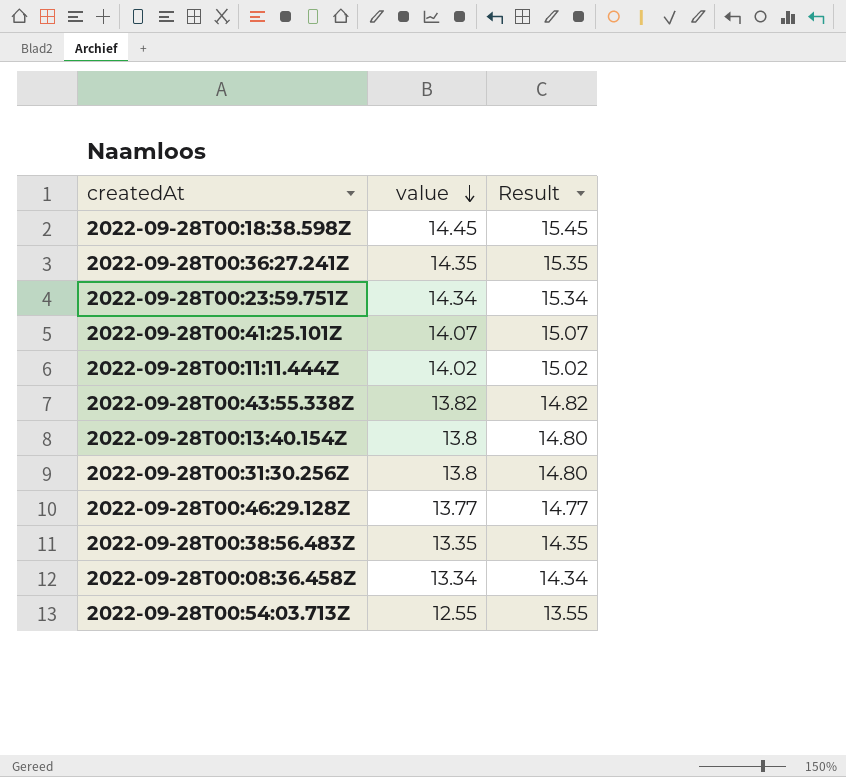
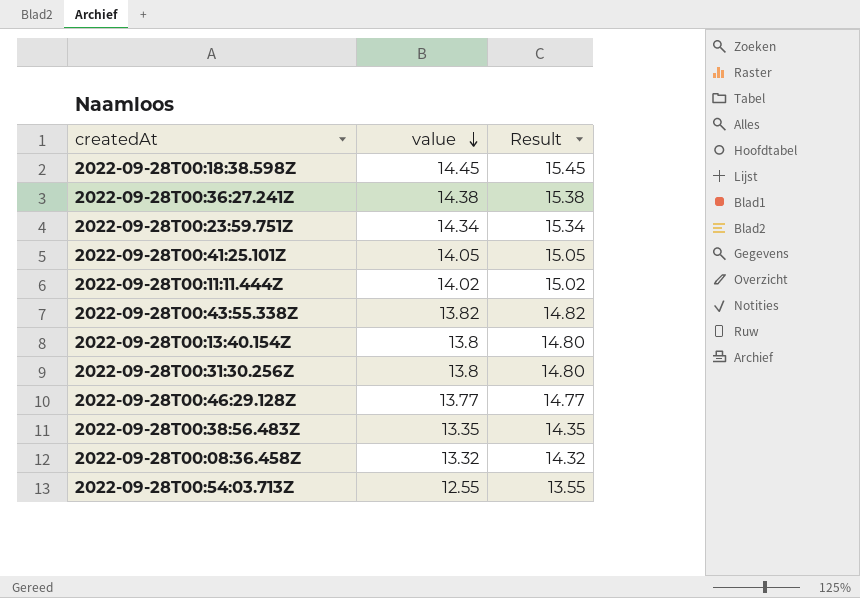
2022-09-28T00:36:27.241Z | value: 14.35 -> 14.38
2022-09-28T00:36:27.241Z | Result: 15.35 -> 15.38
2022-09-28T00:41:25.101Z | value: 14.07 -> 14.05
2022-09-28T00:41:25.101Z | Result: 15.07 -> 15.05
2022-09-28T00:08:36.458Z | value: 13.34 -> 13.32
2022-09-28T00:08:36.458Z | Result: 14.34 -> 14.32

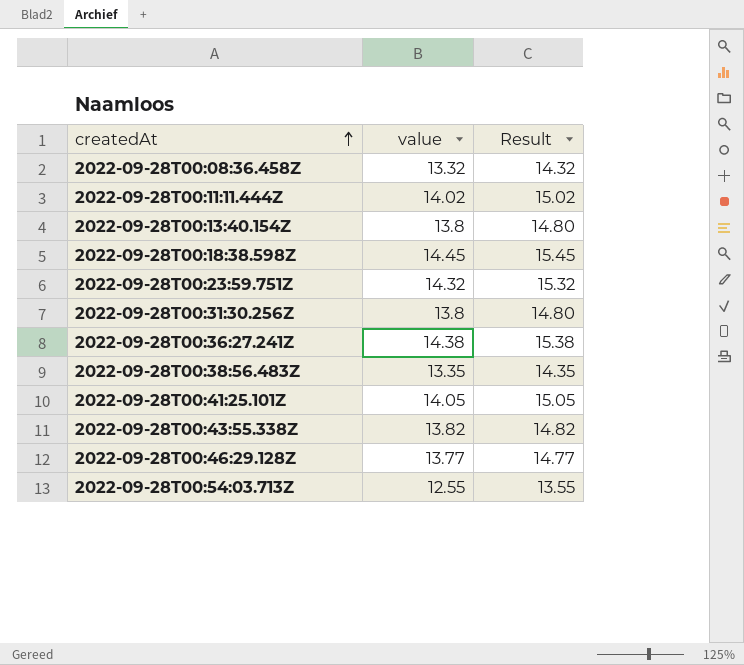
row order: value descending -> createdAt ascending
2022-09-28T00:23:59.751Z | value: 14.34 -> 14.32
2022-09-28T00:23:59.751Z | Result: 15.34 -> 15.32

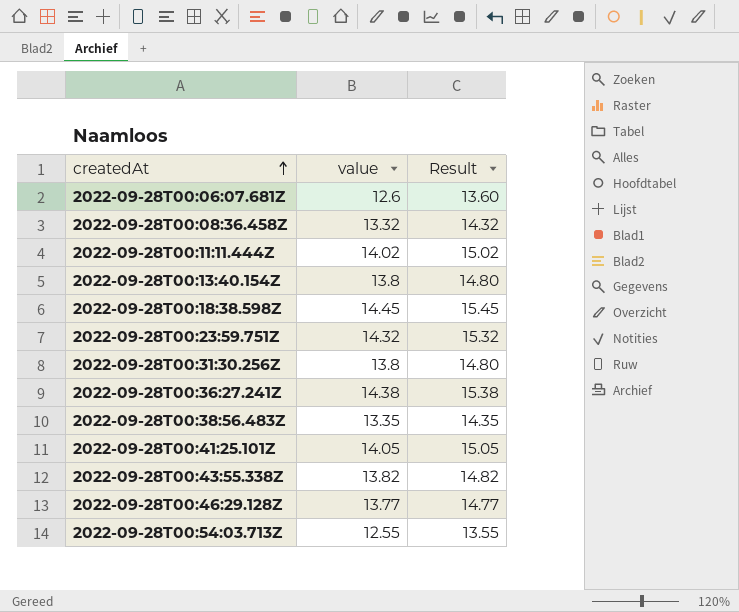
row 2022-09-28T00:06:07.681Z: none -> 12.6 | 13.60

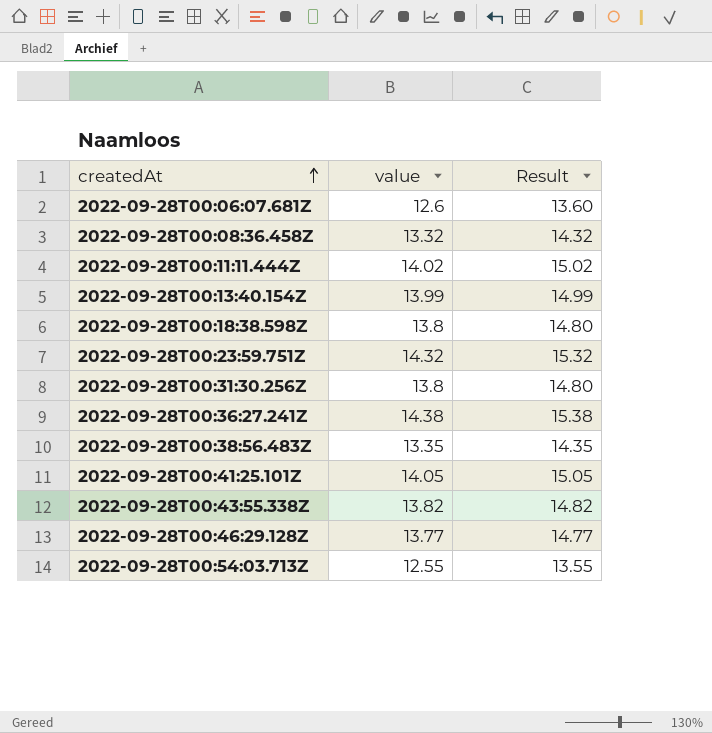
2022-09-28T00:13:40.154Z | value: 13.8 -> 13.99
2022-09-28T00:13:40.154Z | Result: 14.80 -> 14.99
2022-09-28T00:18:38.598Z | value: 14.45 -> 13.8
2022-09-28T00:18:38.598Z | Result: 15.45 -> 14.80

